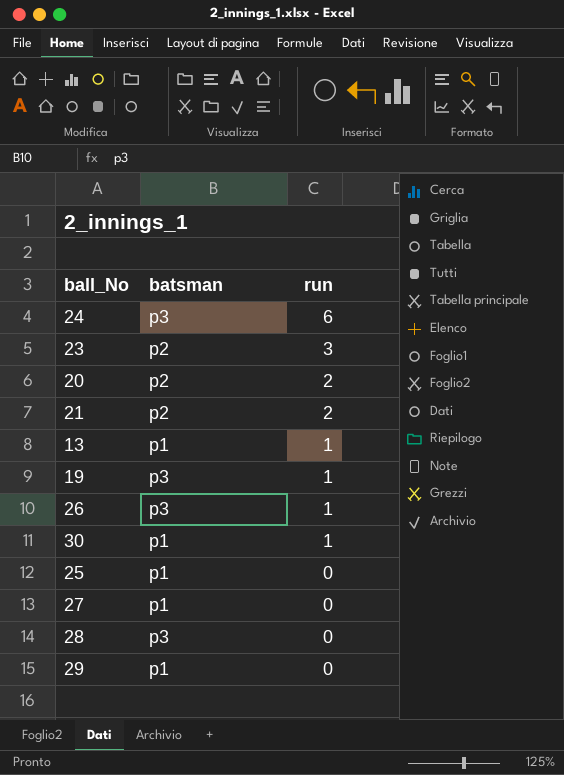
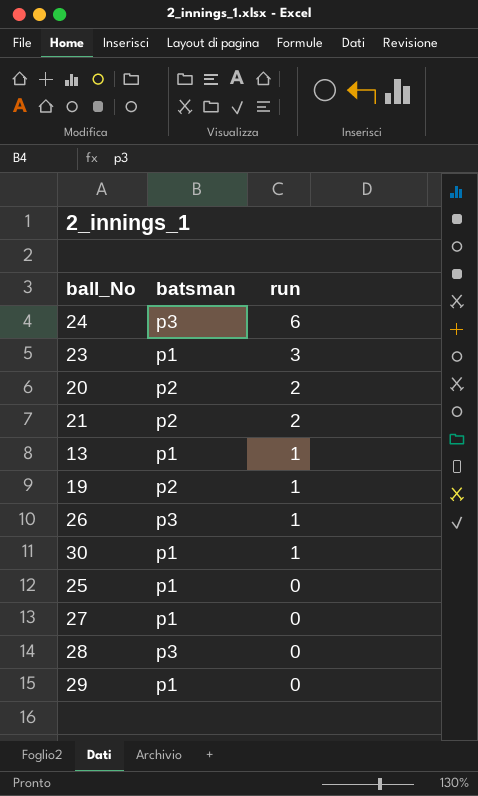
23 | batsman: p2 -> p1
19 | batsman: p3 -> p2

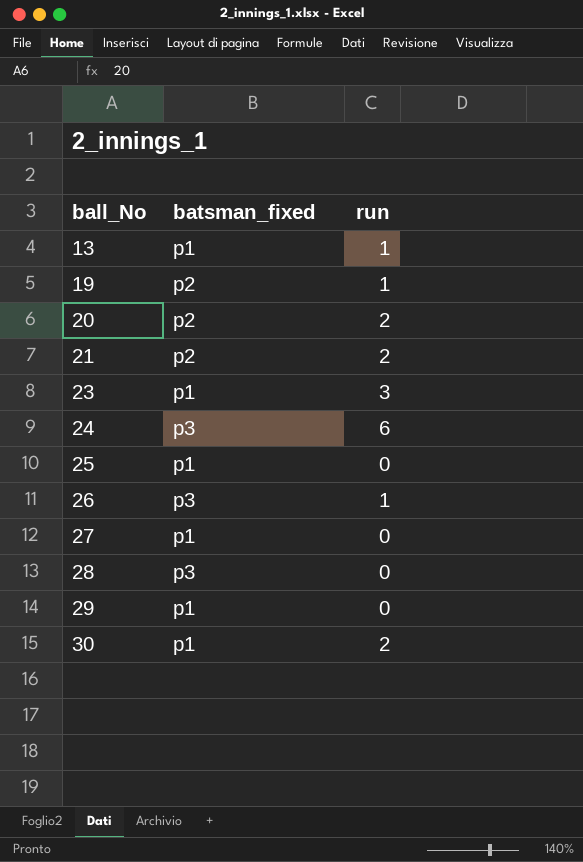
row order: run descending -> ball_No ascending
column name: batsman -> batsman_fixed
30 | run: 1 -> 2

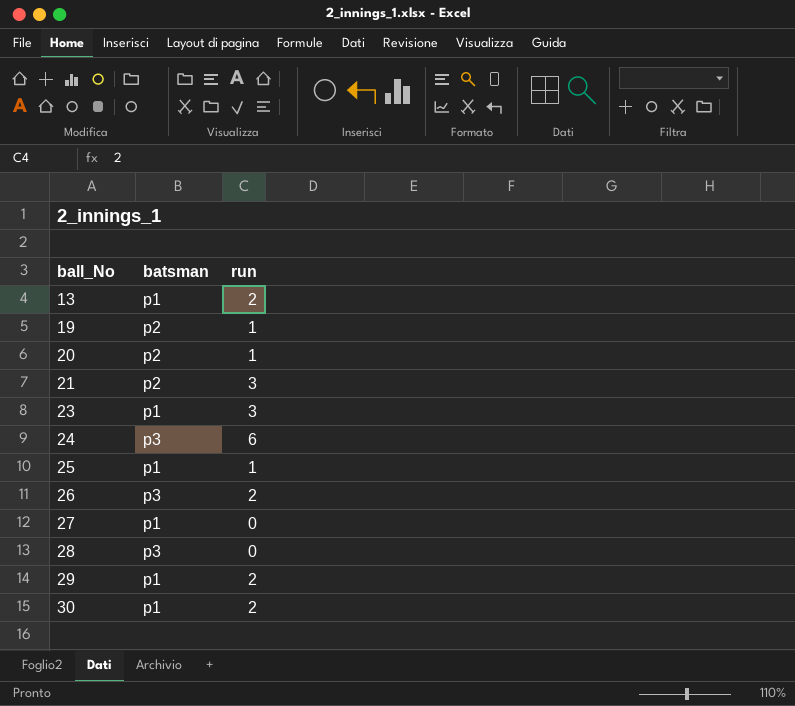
column name: batsman_fixed -> batsman
13 | run: 1 -> 2
20 | run: 2 -> 1
21 | run: 2 -> 3
25 | run: 0 -> 1
26 | run: 1 -> 2
29 | run: 0 -> 2

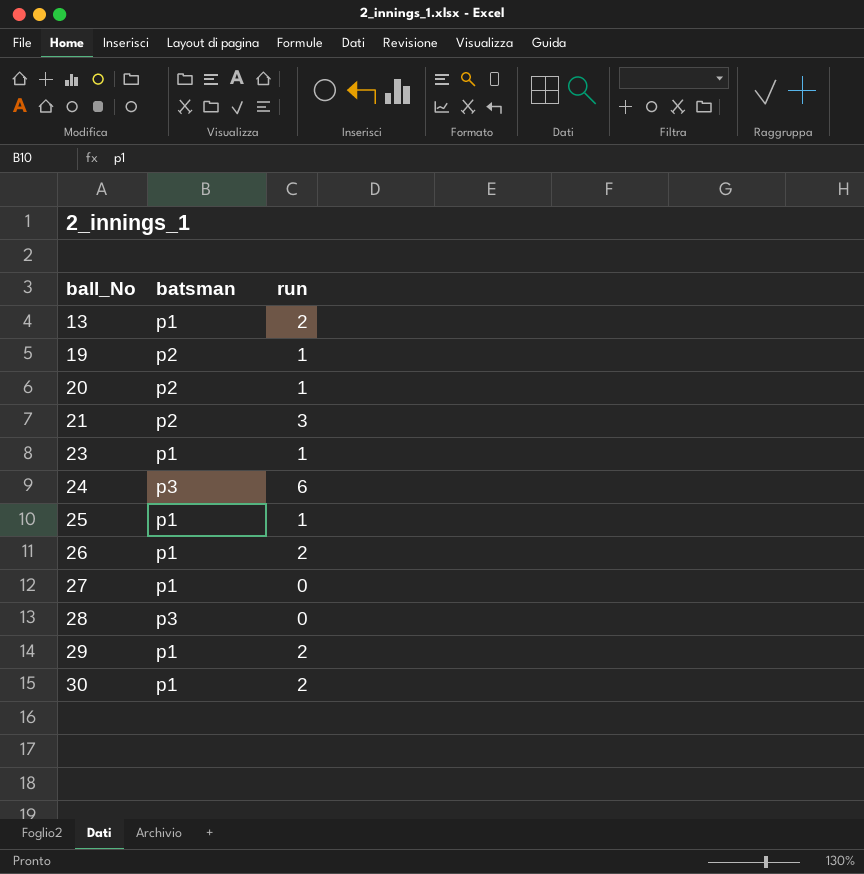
23 | run: 3 -> 1
26 | batsman: p3 -> p1

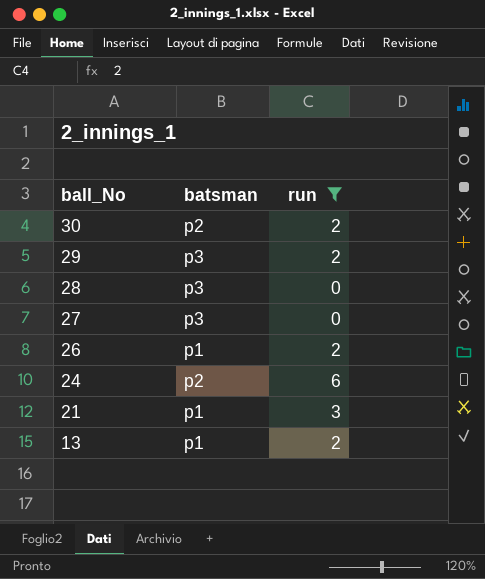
filter: none -> run != 1
row order: ball_No ascending -> ball_No descending
30 | batsman: p1 -> p2
29 | batsman: p1 -> p3
27 | batsman: p1 -> p3
24 | batsman: p3 -> p2
21 | batsman: p2 -> p1

